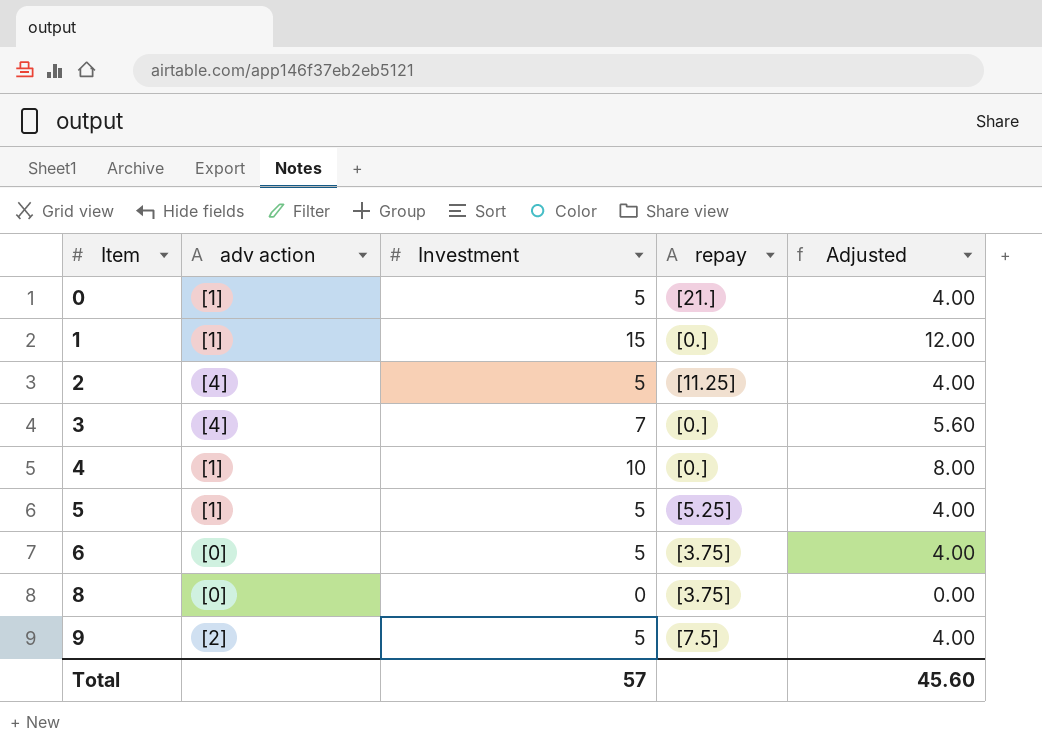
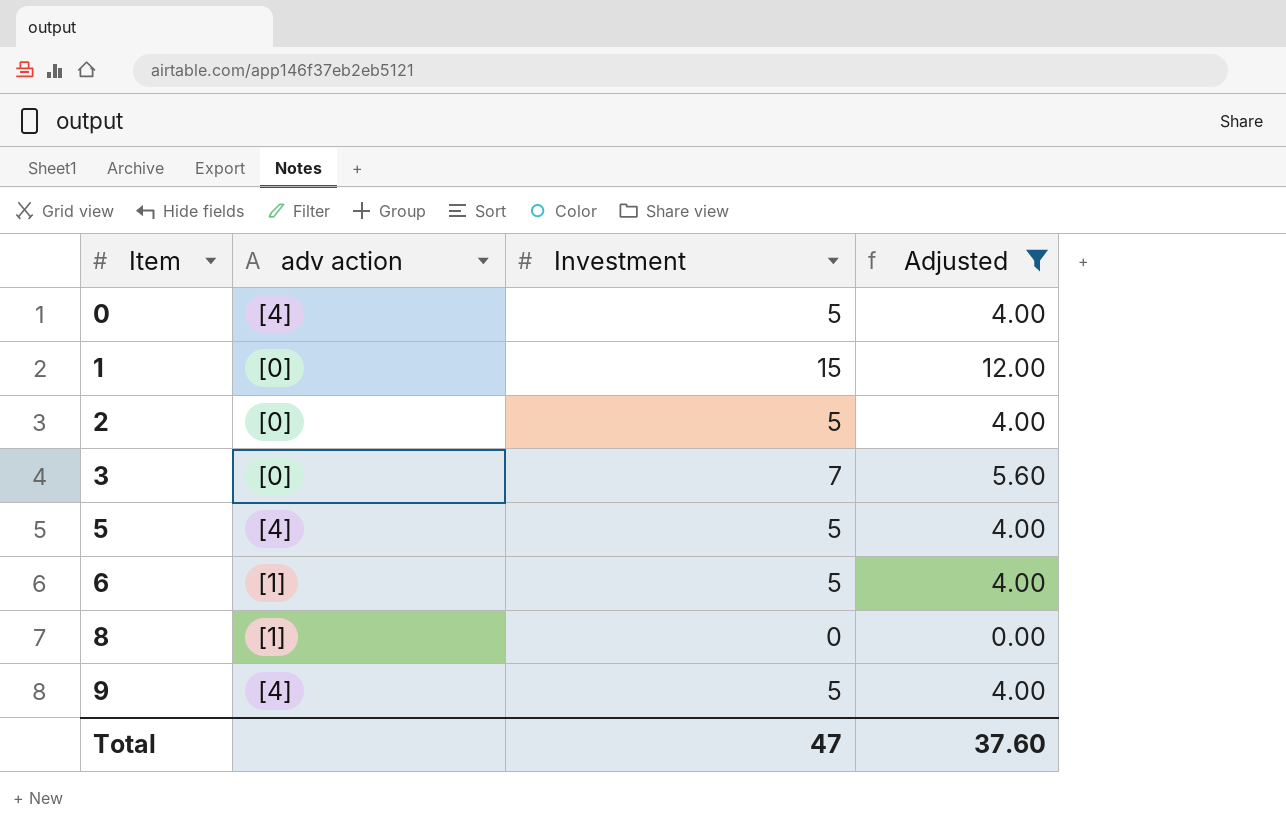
filter: none -> Adjusted != 8.00
column repay | position: 4 -> none
0 | adv action: [1] -> [4]
1 | adv action: [1] -> [0]
2 | adv action: [4] -> [0]
3 | adv action: [4] -> [0]
5 | adv action: [1] -> [4]
6 | adv action: [0] -> [1]
8 | adv action: [0] -> [1]
9 | adv action: [2] -> [4]
Total | Investment: 57 -> 47
Total | Adjusted: 45.60 -> 37.60

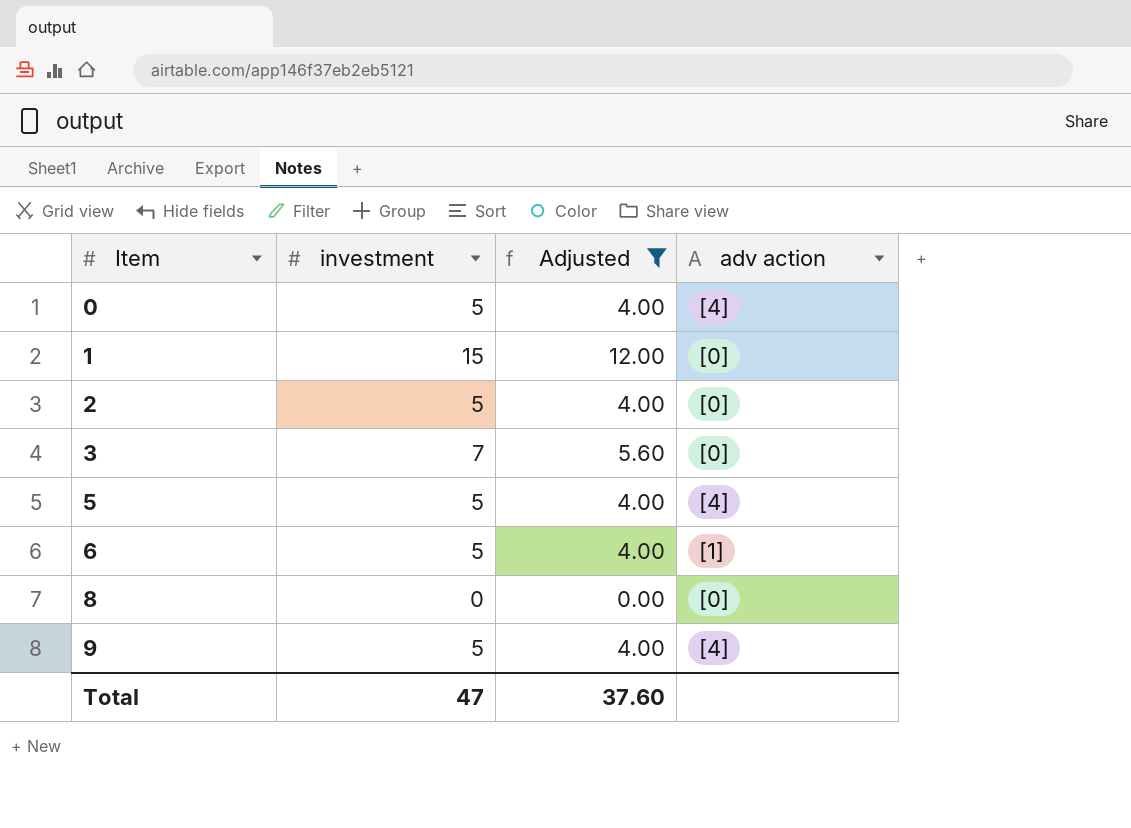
column name: Investment -> investment
column adv action | position: 2 -> 4
8 | adv action: [1] -> [0]

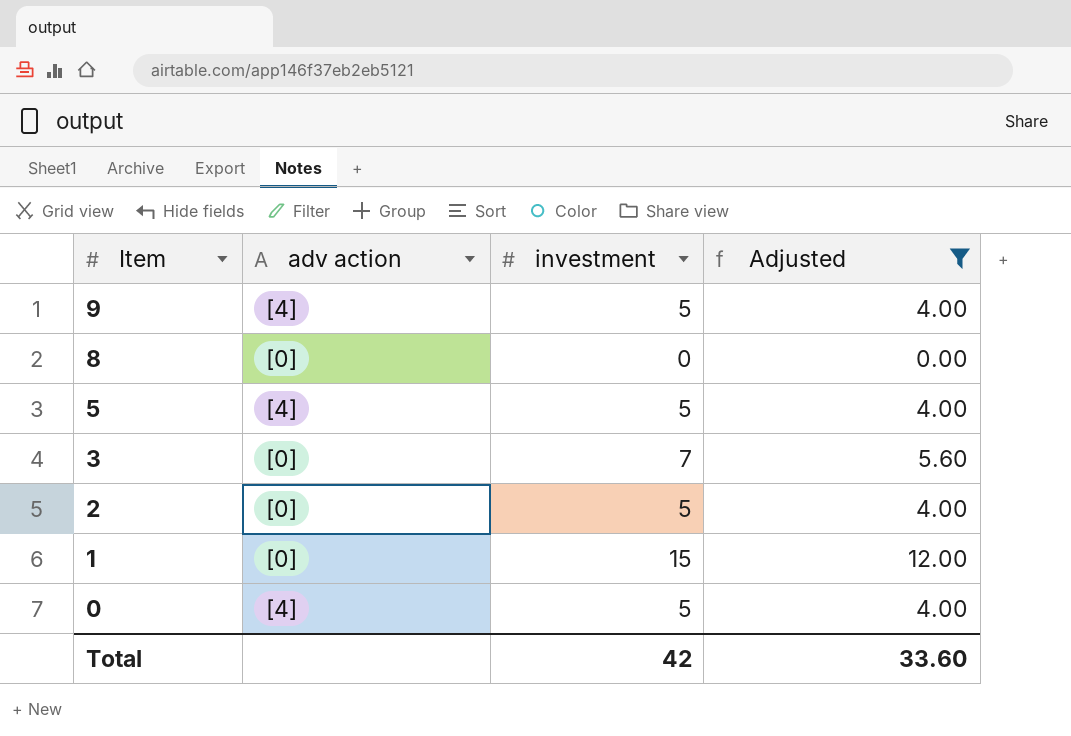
row order: Item ascending -> Item descending
column adv action | position: 4 -> 2
row 6: 5 | 4.00 | [1] -> none
Total | investment: 47 -> 42
Total | Adjusted: 37.60 -> 33.60

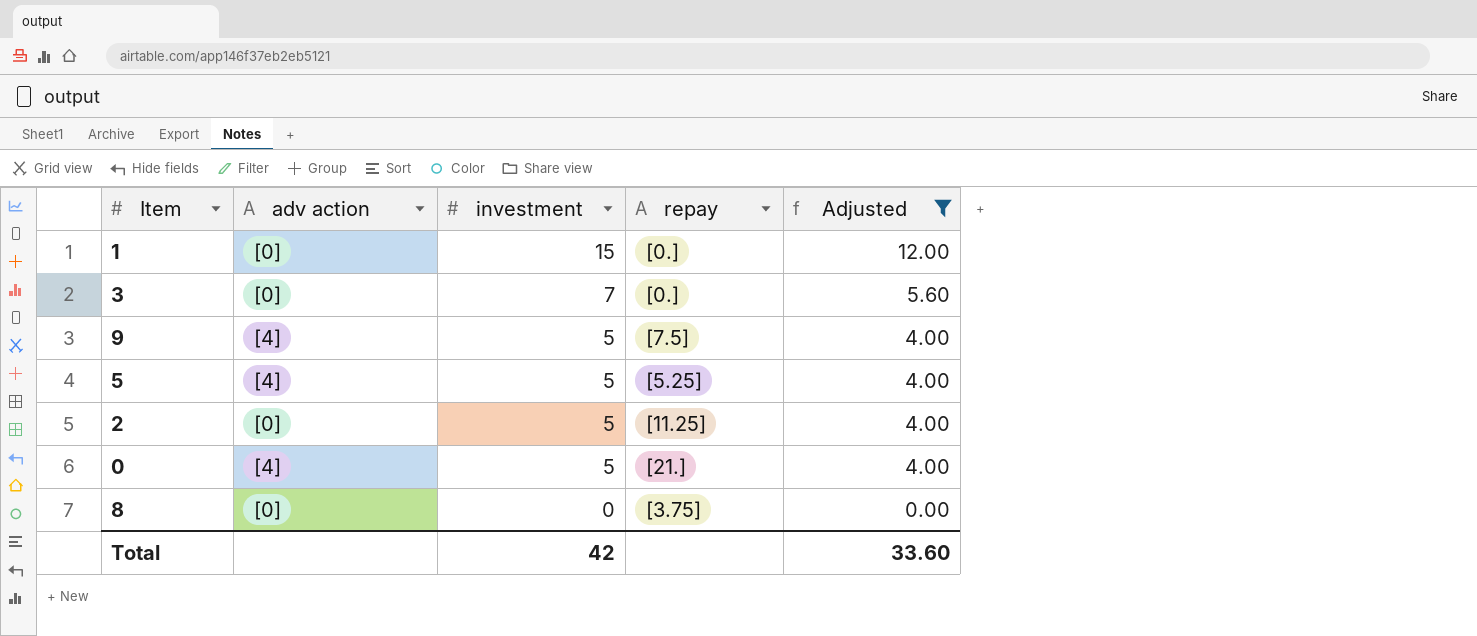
row order: Item descending -> investment descending
column repay | position: none -> 4

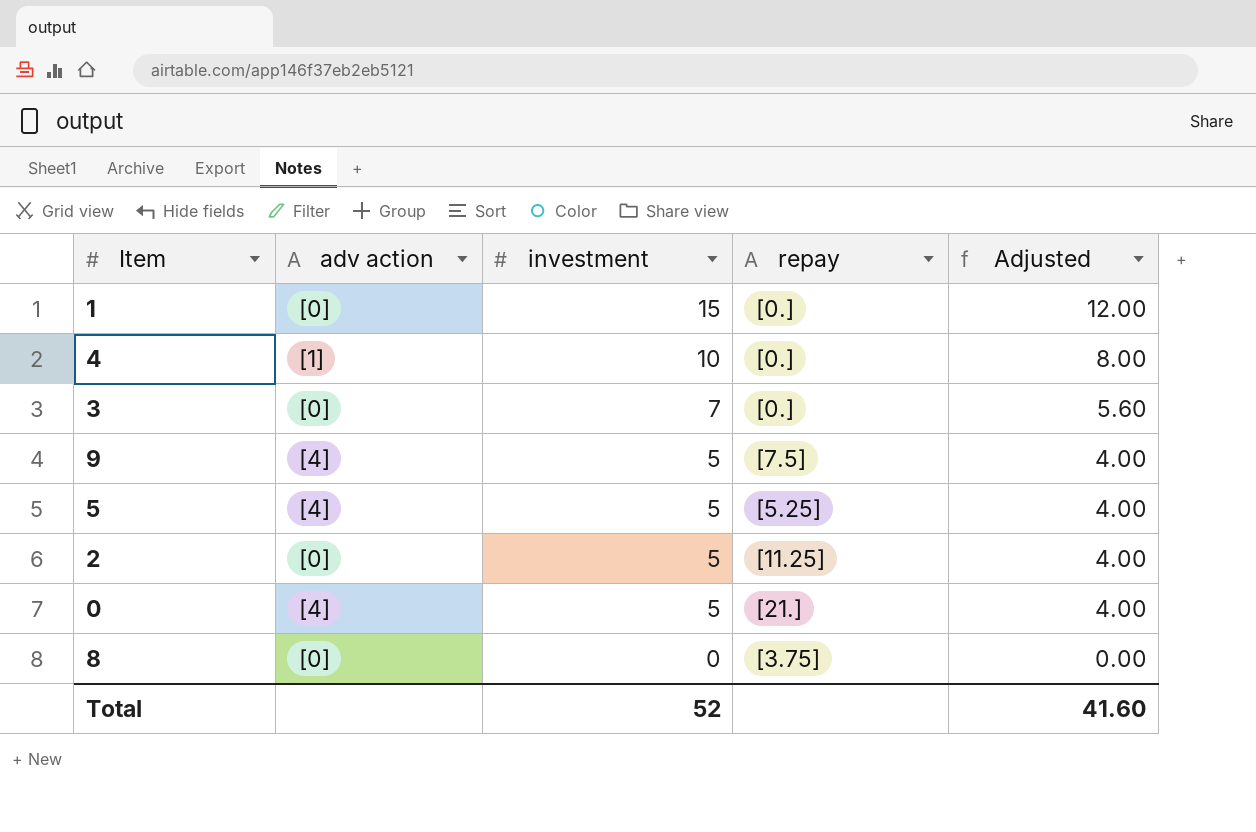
filter: Adjusted != 8.00 -> none
Total | investment: 42 -> 52
Total | Adjusted: 33.60 -> 41.60

